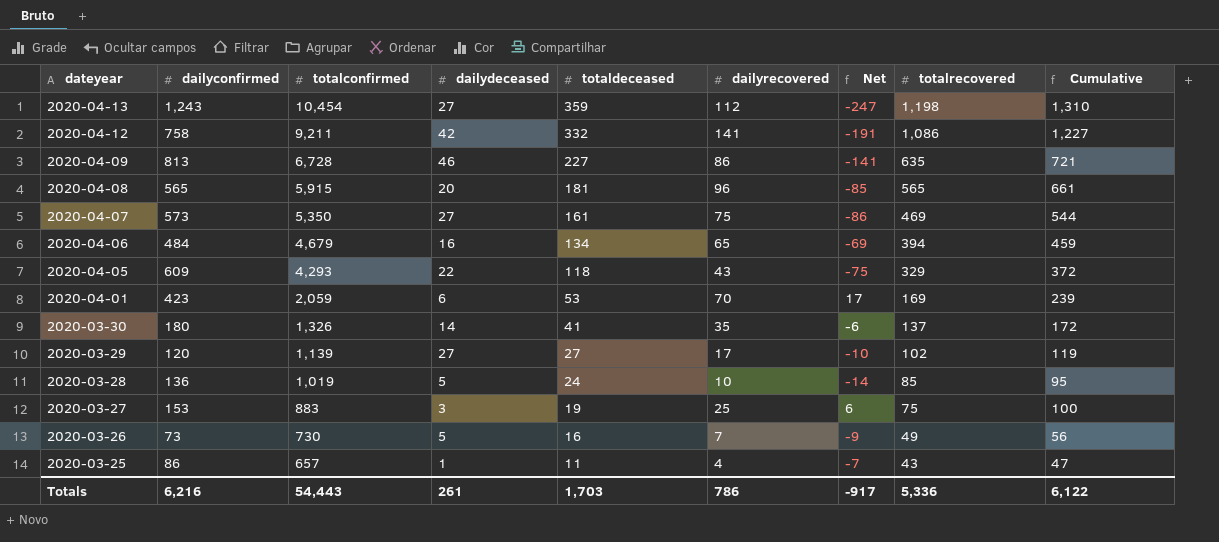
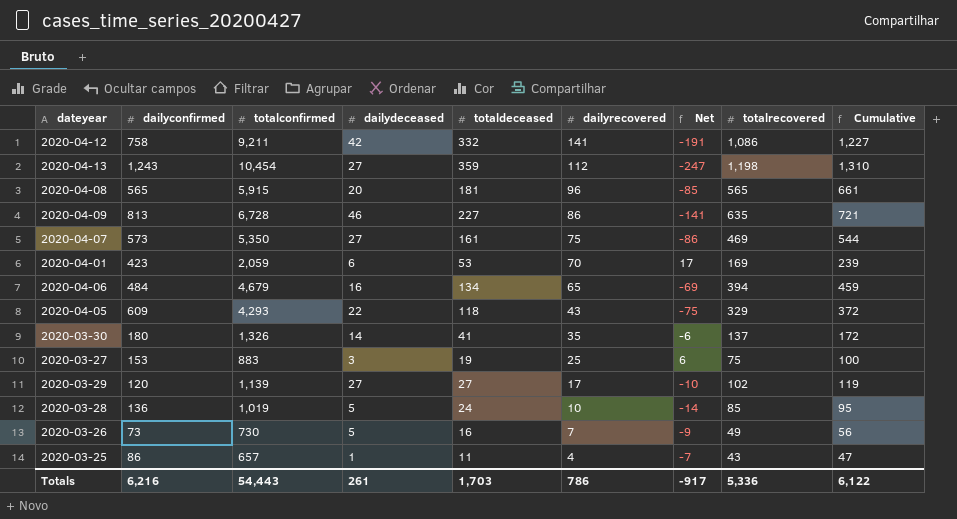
row order: dateyear descending -> dailyrecovered descending

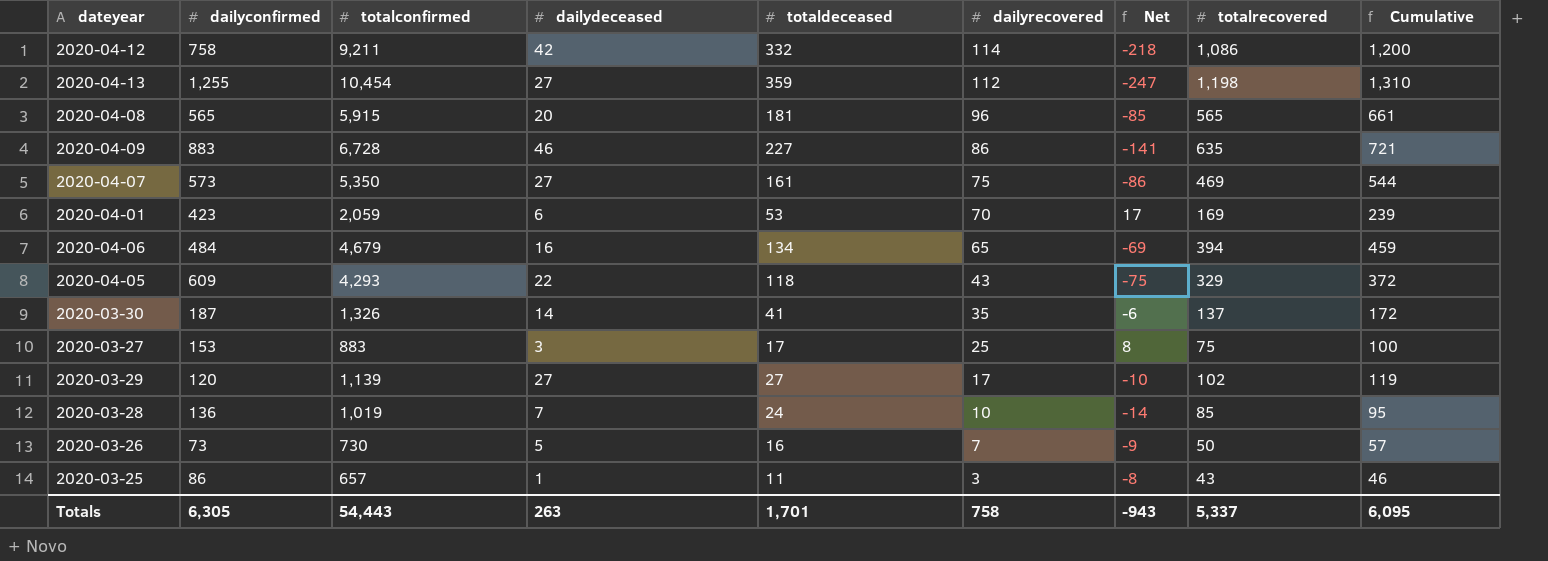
2020-04-12 | dailyrecovered: 141 -> 114
2020-04-12 | Net: -191 -> -218
2020-04-12 | Cumulative: 1,227 -> 1,200
2020-04-13 | dailyconfirmed: 1,243 -> 1,255
2020-04-09 | dailyconfirmed: 813 -> 883
2020-03-30 | dailyconfirmed: 180 -> 187
2020-03-27 | totaldeceased: 19 -> 17
2020-03-27 | Net: 6 -> 8
2020-03-28 | dailydeceased: 5 -> 7
2020-03-26 | totalrecovered: 49 -> 50
2020-03-26 | Cumulative: 56 -> 57
2020-03-25 | dailyrecovered: 4 -> 3
2020-03-25 | Net: -7 -> -8
2020-03-25 | Cumulative: 47 -> 46
Totals | dailyconfirmed: 6,216 -> 6,305
Totals | dailydeceased: 261 -> 263
Totals | totaldeceased: 1,703 -> 1,701
Totals | dailyrecovered: 786 -> 758
Totals | Net: -917 -> -943
Totals | totalrecovered: 5,336 -> 5,337
Totals | Cumulative: 6,122 -> 6,095

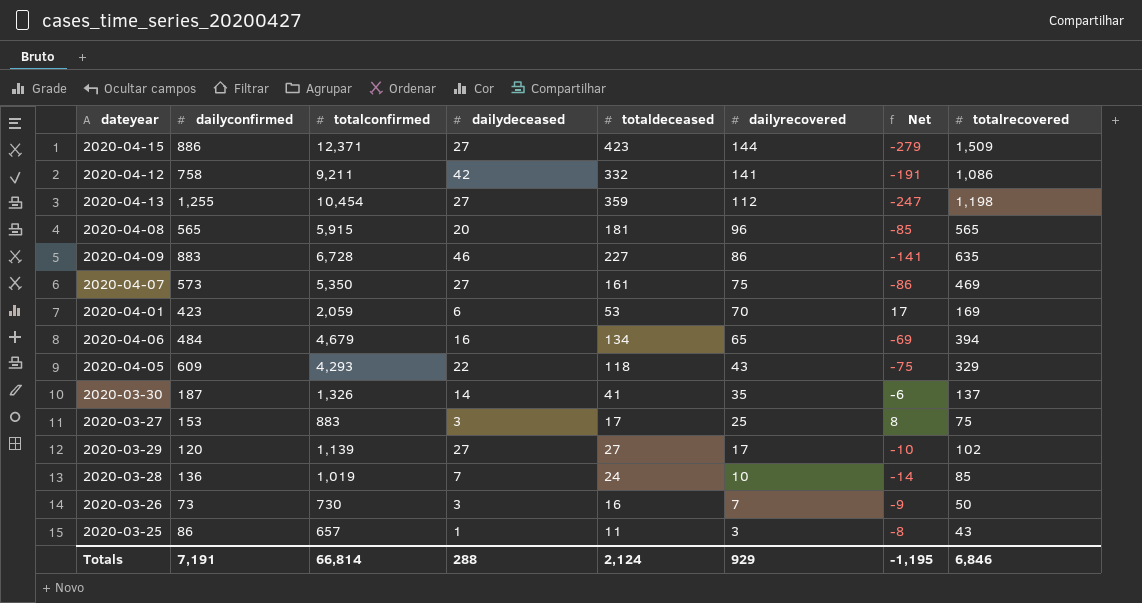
column Cumulative | formula: [dailyrecovered] + [totalrecovered] -> none
row 2020-04-15: none -> 886 | 12,371 | 27 | 423 | 144 | -279 | 1,509
2020-04-12 | dailyrecovered: 114 -> 141
2020-04-12 | Net: -218 -> -191
2020-03-26 | dailydeceased: 5 -> 3
Totals | dailyconfirmed: 6,305 -> 7,191
Totals | totalconfirmed: 54,443 -> 66,814
Totals | dailydeceased: 263 -> 288
Totals | totaldeceased: 1,701 -> 2,124
Totals | dailyrecovered: 758 -> 929
Totals | Net: -943 -> -1,195
Totals | totalrecovered: 5,337 -> 6,846

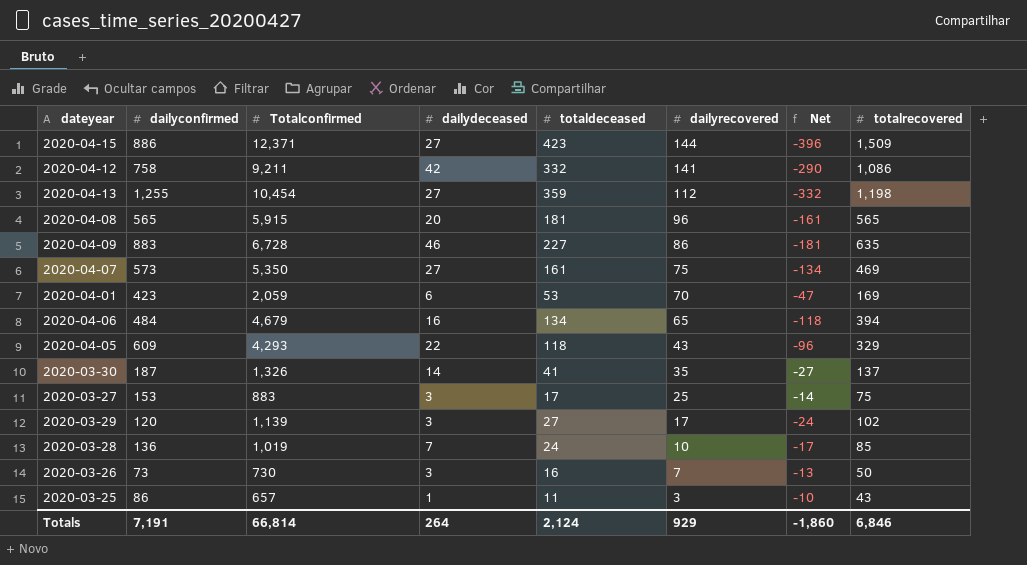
column name: totalconfirmed -> Totalconfirmed
column Net | formula: [dailyrecovered] - [totaldeceased] -> [dailydeceased] - [totaldeceased]
2020-03-29 | dailydeceased: 27 -> 3
Totals | dailydeceased: 288 -> 264
Totals | Net: -1,195 -> -1,860

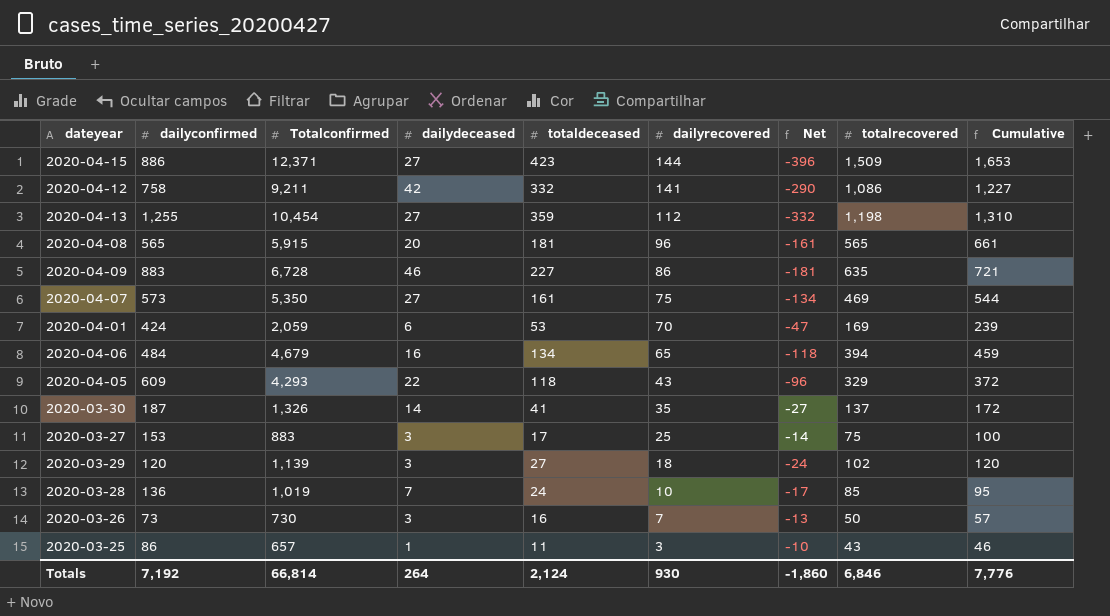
column Cumulative | formula: none -> [dailyrecovered] + [totalrecovered]
2020-04-01 | dailyconfirmed: 423 -> 424
2020-03-29 | dailyrecovered: 17 -> 18
Totals | dailyconfirmed: 7,191 -> 7,192
Totals | dailyrecovered: 929 -> 930

